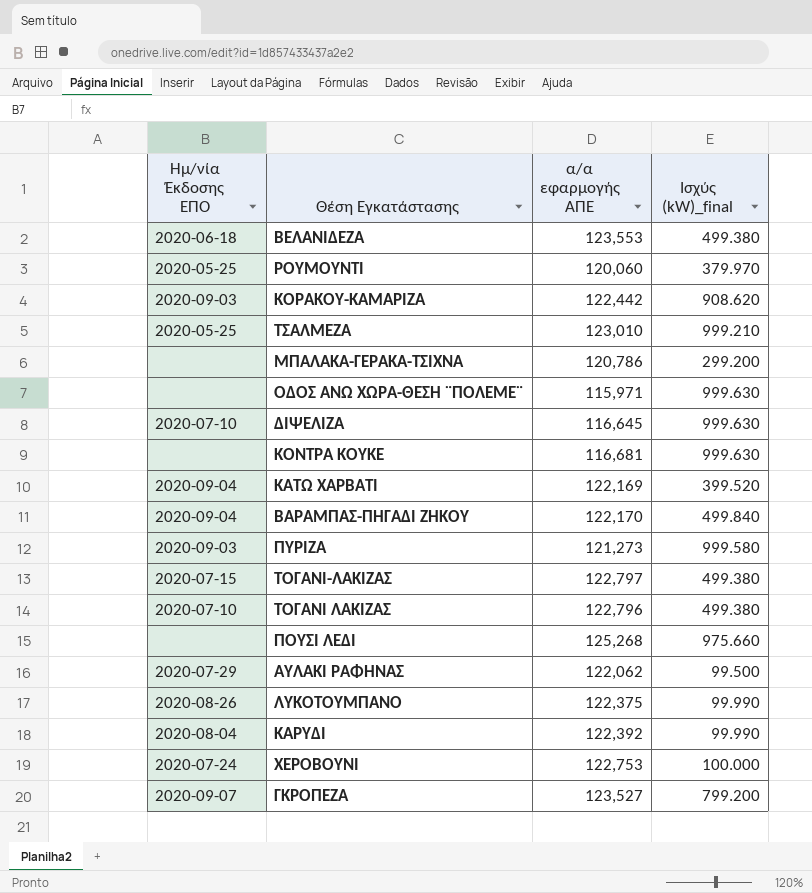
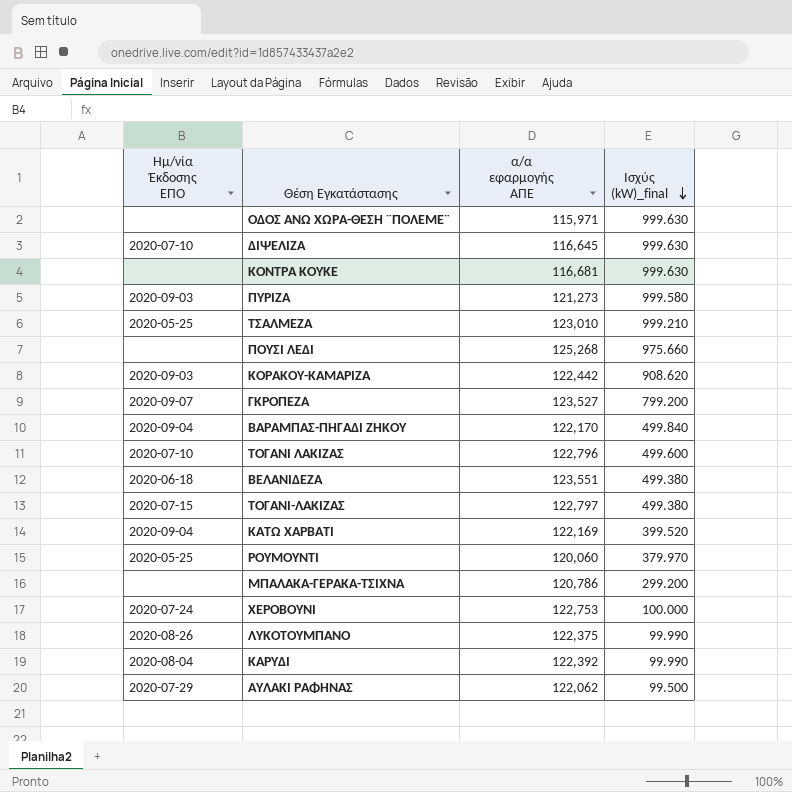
row order: none -> Ισχύς (kW)_final descending
ΤΟΓΑΝΙ ΛΑΚΙΖΑΣ | Ισχύς (kW)_final: 499.380 -> 499.600
ΒΕΛΑΝΙΔΕΖΑ | α/α εφαρμογής ΑΠΕ: 123,553 -> 123,551

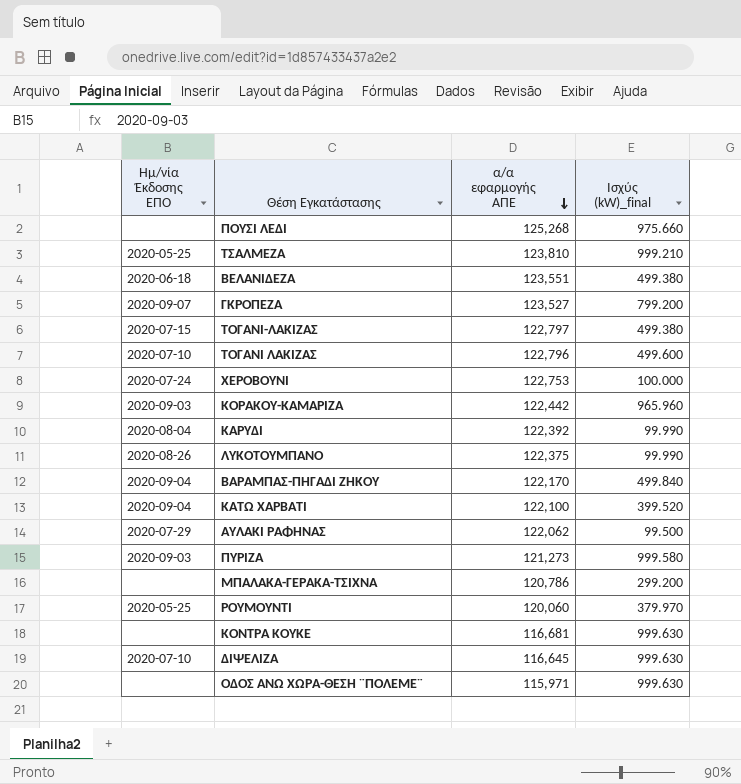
row order: Ισχύς (kW)_final descending -> α/α εφαρμογής ΑΠΕ descending
ΤΣΑΛΜΕΖΑ | α/α εφαρμογής ΑΠΕ: 123,010 -> 123,810
KΟΡΑΚΟΥ-ΚΑΜΑΡΙΖΑ | Ισχύς (kW)_final: 908.620 -> 965.960
ΚΑΤΩ ΧΑΡΒΑΤΙ | α/α εφαρμογής ΑΠΕ: 122,169 -> 122,100

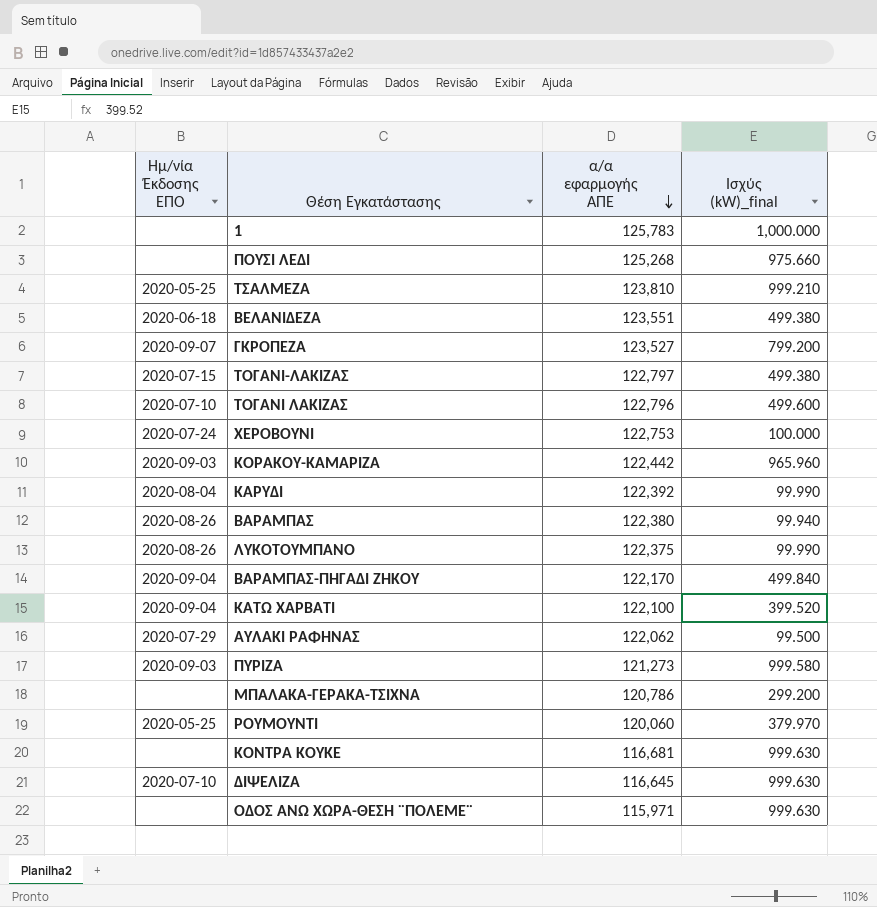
row 1: none -> none | 125,783 | 1,000.000
row ΒΑΡΑΜΠΑΣ: none -> 2020-08-26 | 122,380 | 99.940

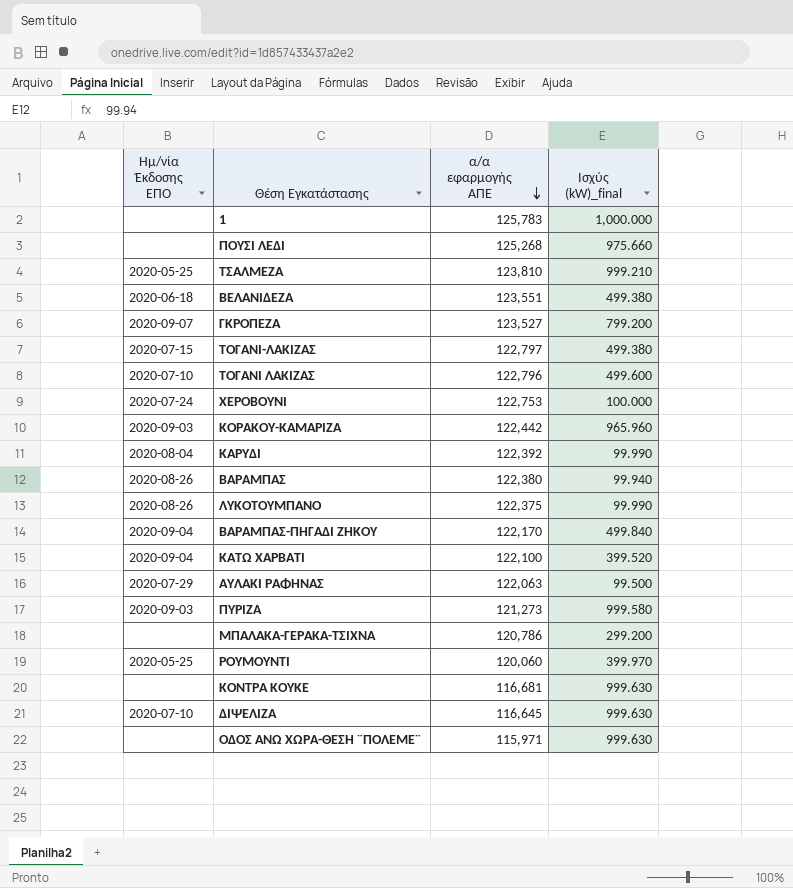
ΑΥΛΑΚΙ ΡΑΦΗΝΑΣ | α/α εφαρμογής ΑΠΕ: 122,062 -> 122,063
ΡΟΥΜΟΥΝΤΙ | Ισχύς (kW)_final: 379.970 -> 399.970

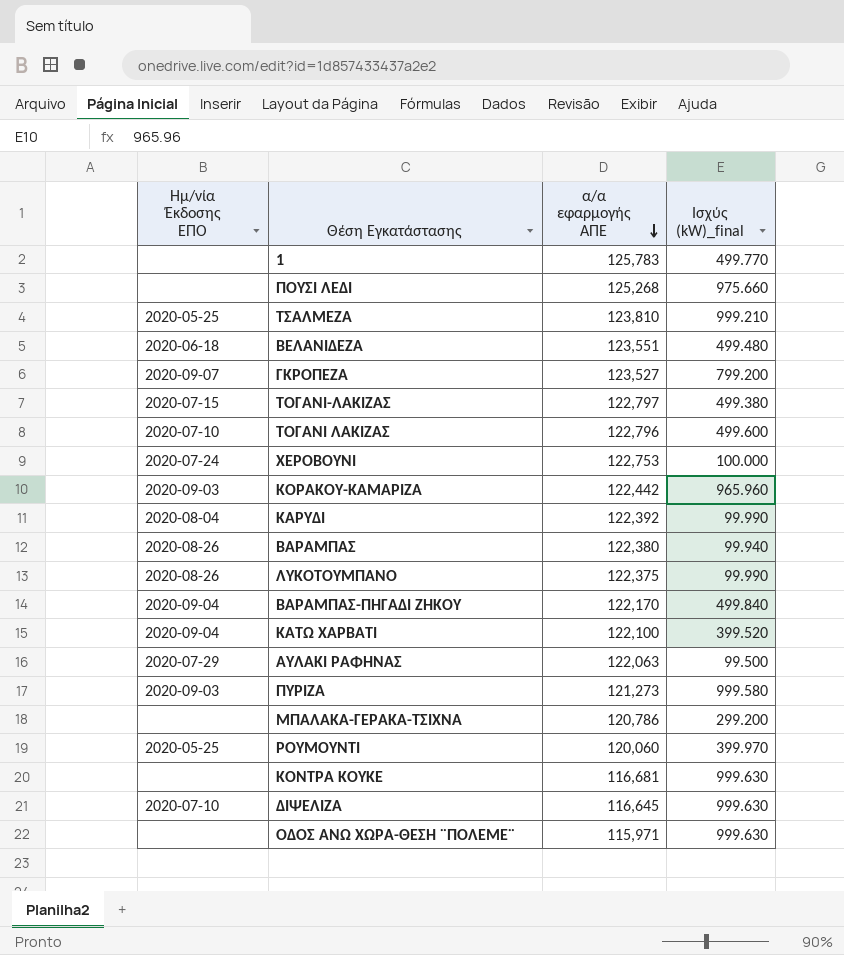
1 | Ισχύς (kW)_final: 1,000.000 -> 499.770
ΒΕΛΑΝΙΔΕΖΑ | Ισχύς (kW)_final: 499.380 -> 499.480

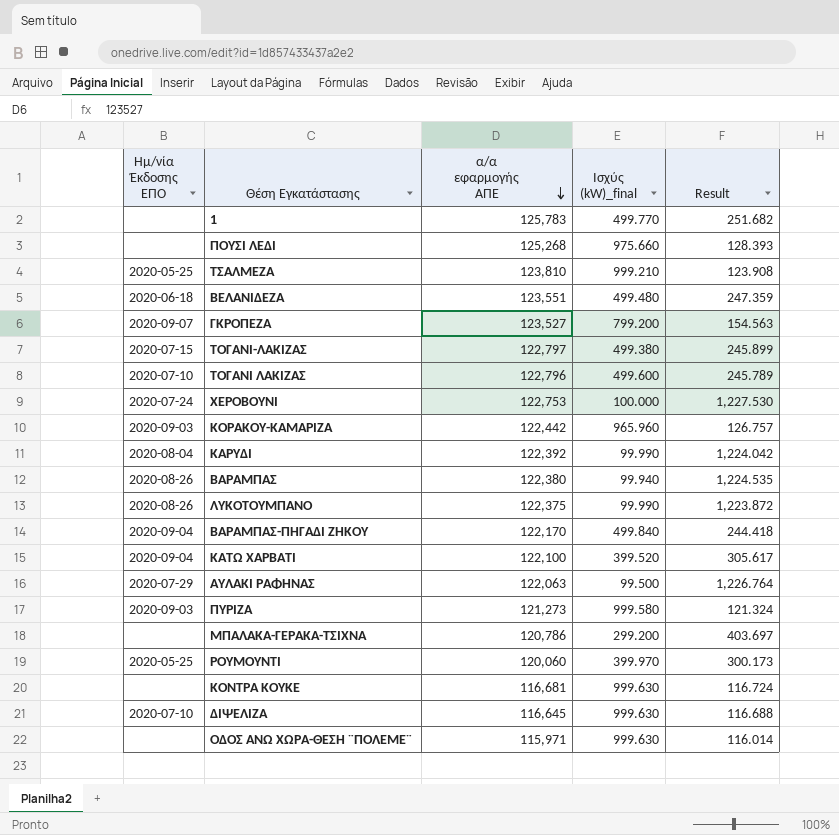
column Result | formula: none -> [α/α εφαρμογής ΑΠΕ] / [Ισχύς (kW)_final]

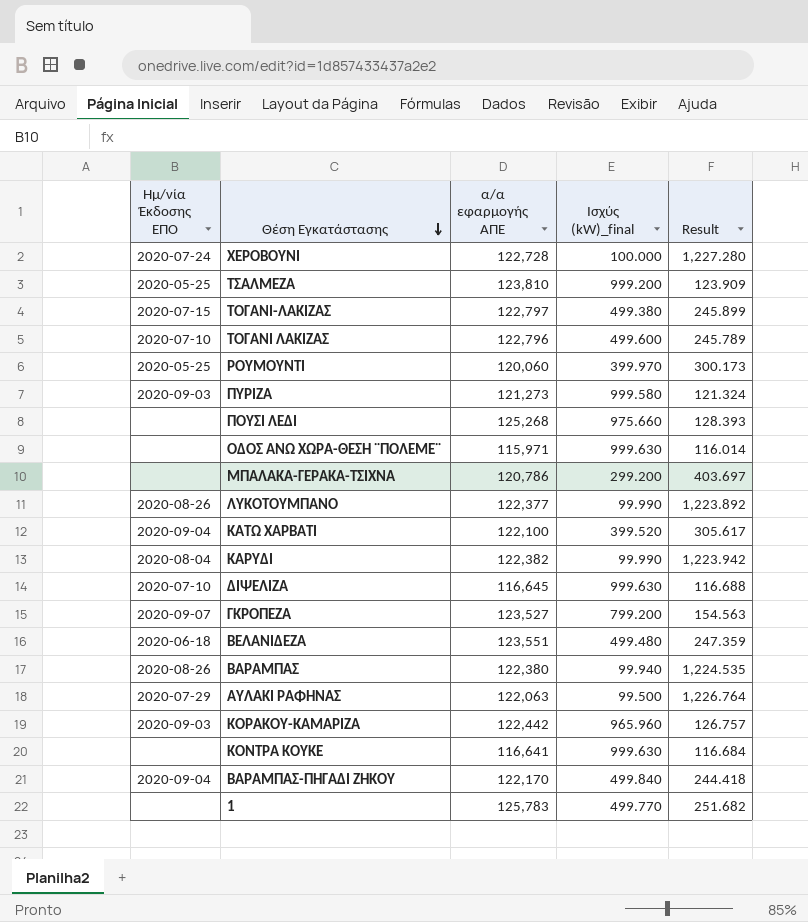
row order: α/α εφαρμογής ΑΠΕ descending -> Θέση Εγκατάστασης descending
ΧΕΡΟΒΟΥΝΙ | α/α εφαρμογής ΑΠΕ: 122,753 -> 122,728
ΧΕΡΟΒΟΥΝΙ | Result: 1,227.530 -> 1,227.280
ΤΣΑΛΜΕΖΑ | Ισχύς (kW)_final: 999.210 -> 999.200
ΤΣΑΛΜΕΖΑ | Result: 123.908 -> 123.909
ΛΥΚΟΤΟΥΜΠΑΝΟ | α/α εφαρμογής ΑΠΕ: 122,375 -> 122,377
ΛΥΚΟΤΟΥΜΠΑΝΟ | Result: 1,223.872 -> 1,223.892
ΚΑΡΥΔΙ | α/α εφαρμογής ΑΠΕ: 122,392 -> 122,382
ΚΑΡΥΔΙ | Result: 1,224.042 -> 1,223.942
KONTΡΑ ΚΟΥΚΕ | α/α εφαρμογής ΑΠΕ: 116,681 -> 116,641
KONTΡΑ ΚΟΥΚΕ | Result: 116.724 -> 116.684

